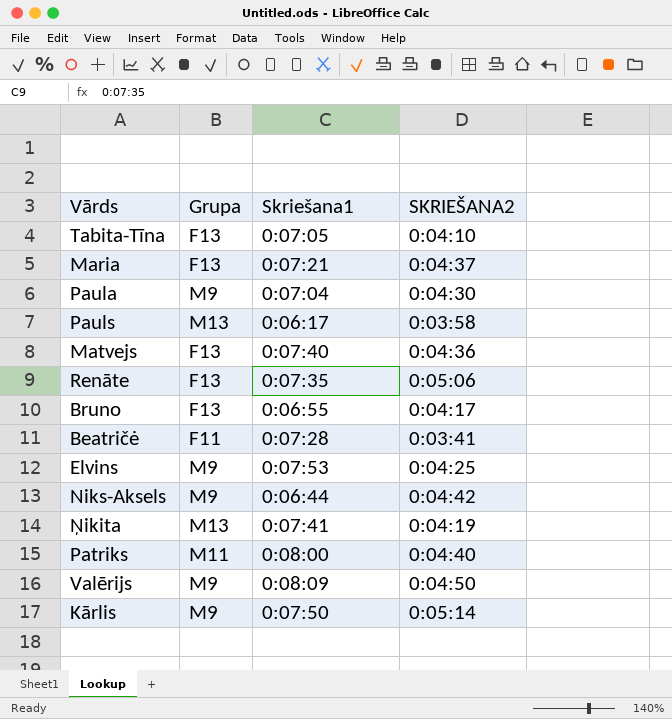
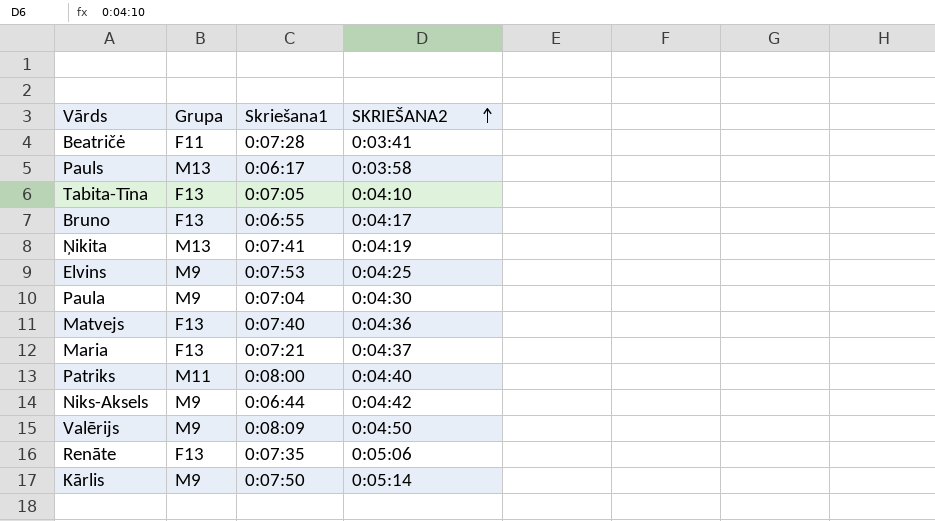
row order: none -> SKRIEŠANA2 ascending

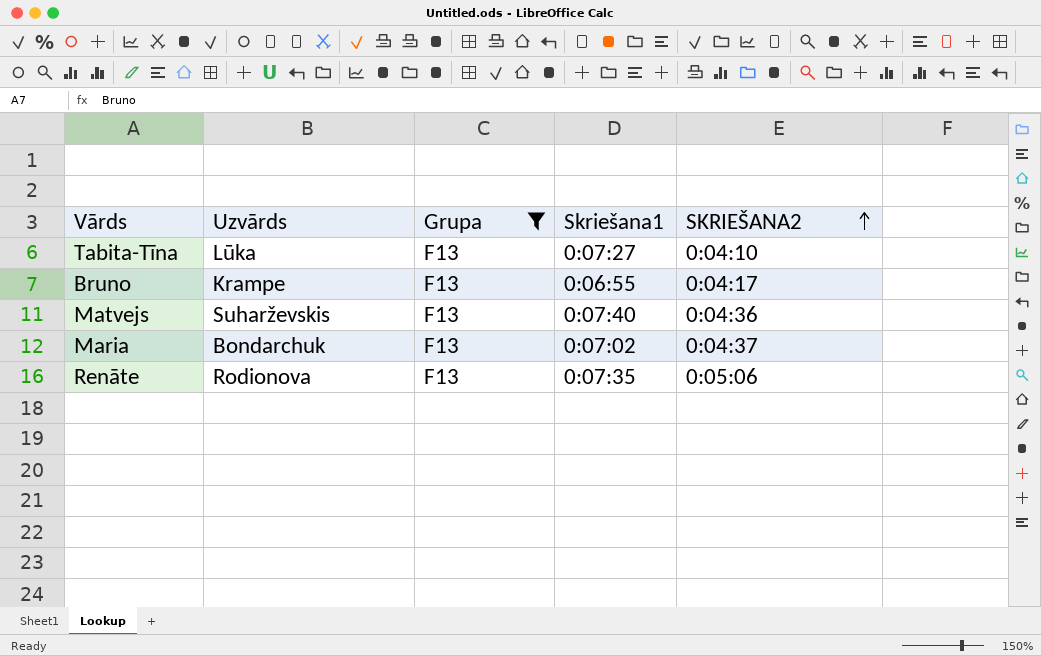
filter: none -> Grupa = F13
column Uzvārds | position: none -> 2
Tabita-Tīna | Skriešana1: 0:07:05 -> 0:07:27
Maria | Skriešana1: 0:07:21 -> 0:07:02

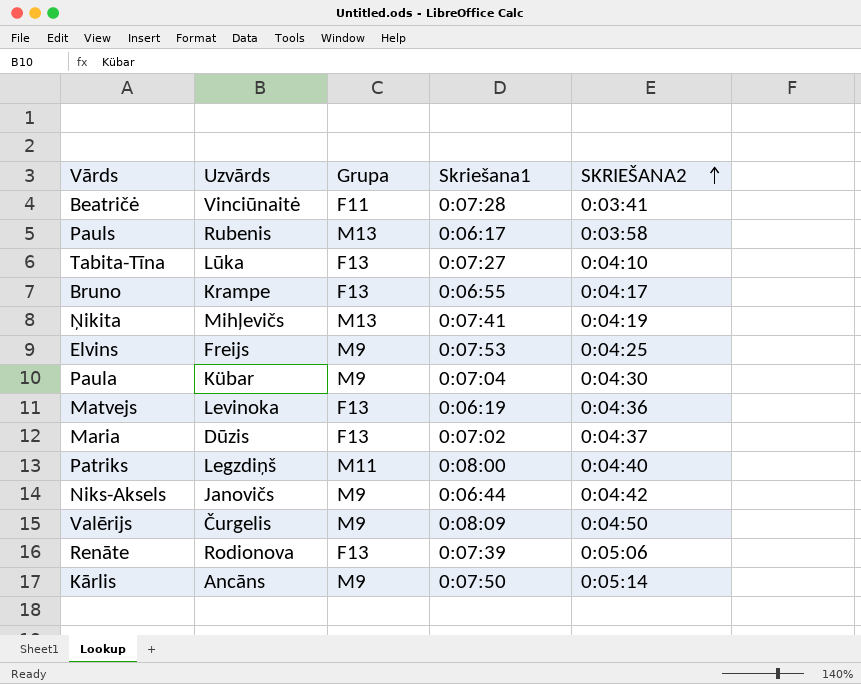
filter: Grupa = F13 -> none
Matvejs | Uzvārds: Suharževskis -> Levinoka
Matvejs | Skriešana1: 0:07:40 -> 0:06:19
Maria | Uzvārds: Bondarchuk -> Dūzis
Renāte | Skriešana1: 0:07:35 -> 0:07:39

